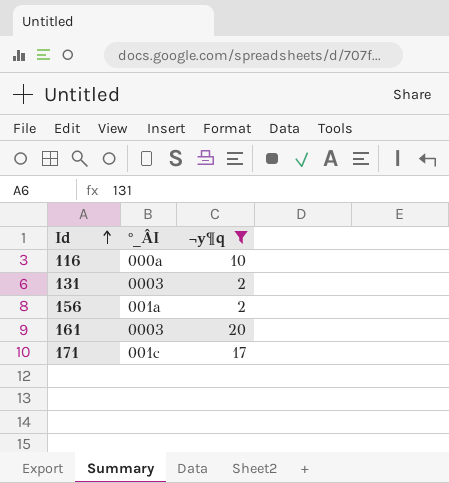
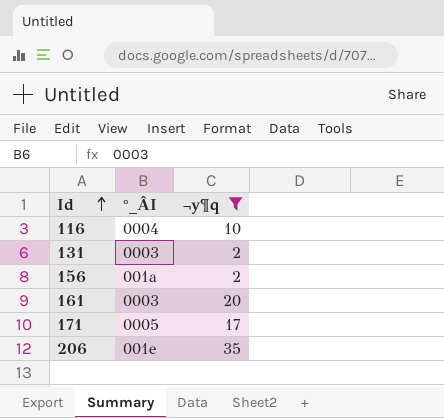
116 | °_ÂI: 000a -> 0004
171 | °_ÂI: 001c -> 0005
row 206: none -> 001e | 35

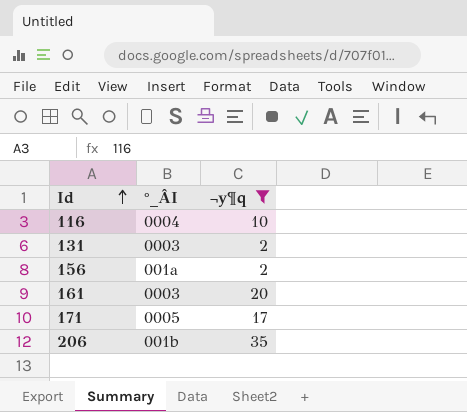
206 | °_ÂI: 001e -> 001b

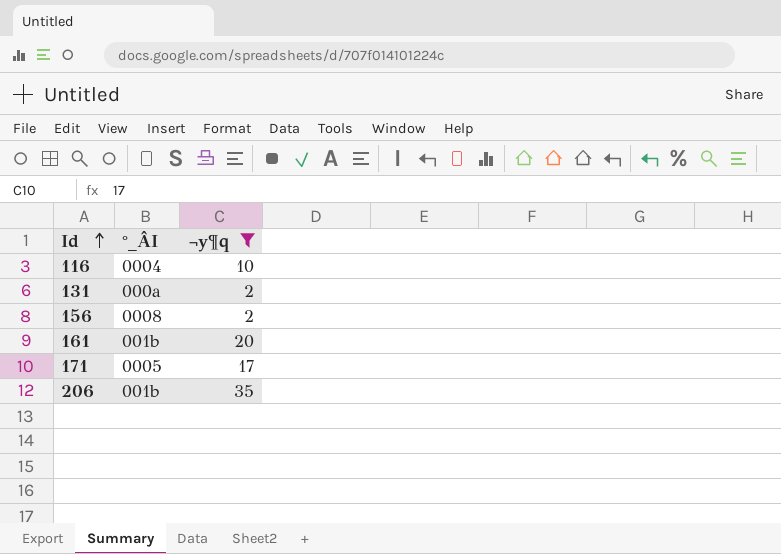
131 | °_ÂI: 0003 -> 000a
156 | °_ÂI: 001a -> 0008
161 | °_ÂI: 0003 -> 001b

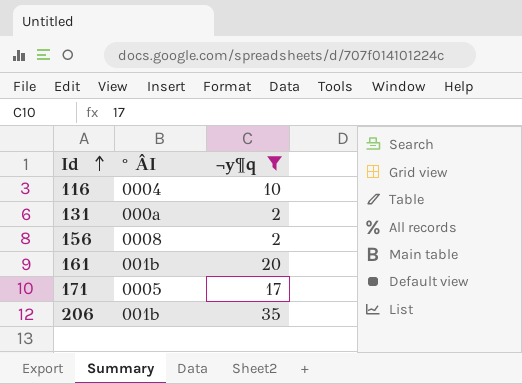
column name: °_ÂI -> ° ÂI

